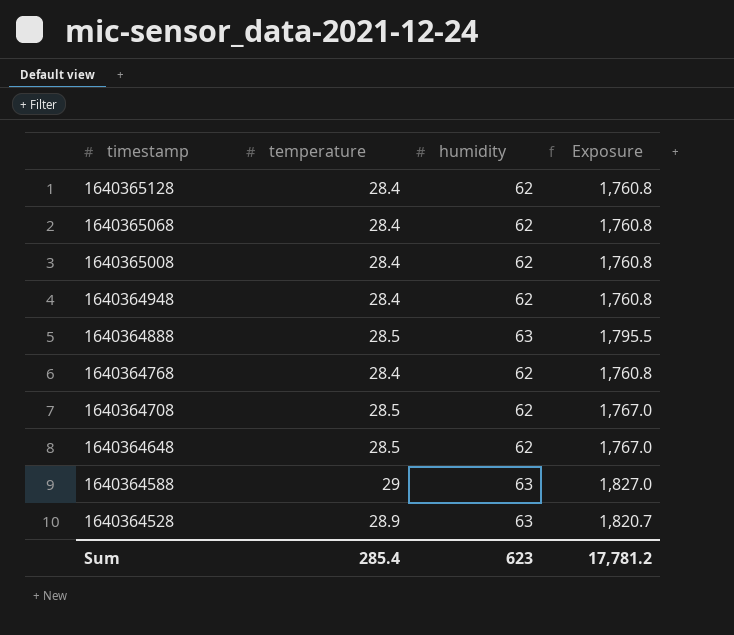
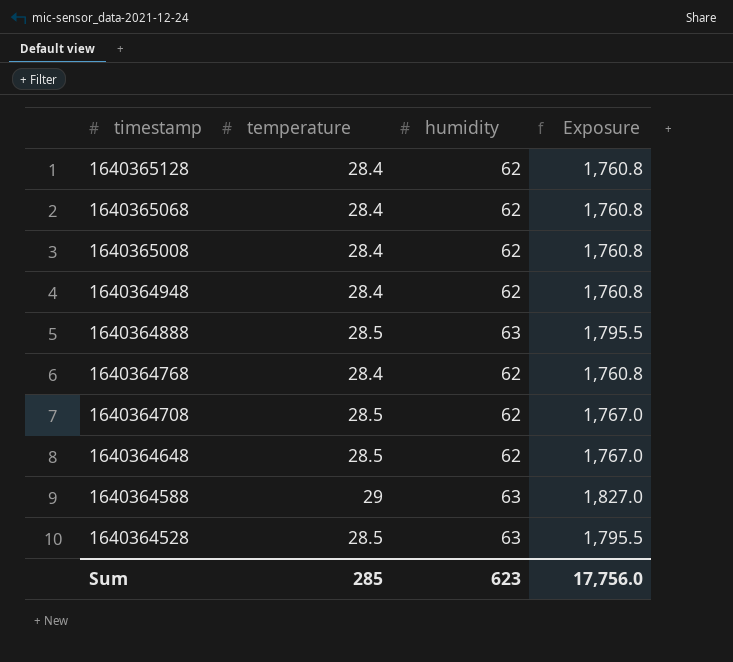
1640364528 | temperature: 28.9 -> 28.5
1640364528 | Exposure: 1,820.7 -> 1,795.5
Sum | temperature: 285.4 -> 285
Sum | Exposure: 17,781.2 -> 17,756.0

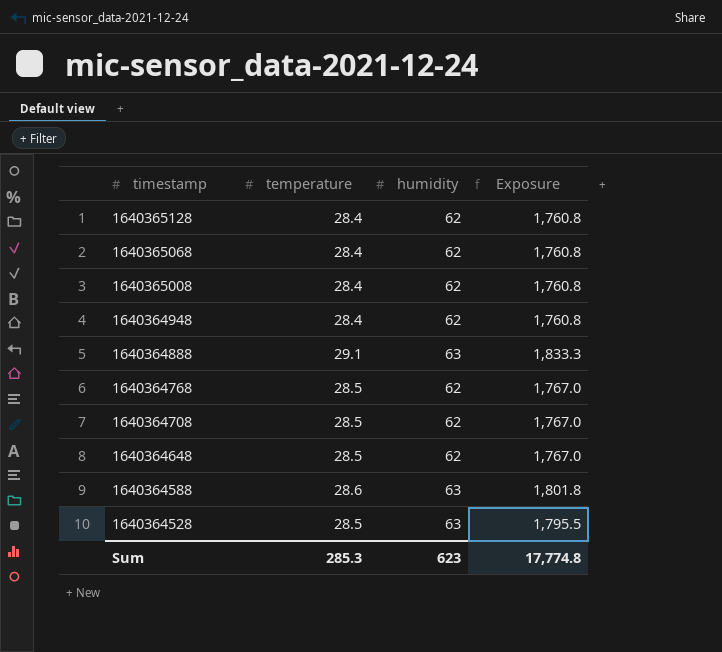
1640364888 | temperature: 28.5 -> 29.1
1640364888 | Exposure: 1,795.5 -> 1,833.3
1640364768 | temperature: 28.4 -> 28.5
1640364768 | Exposure: 1,760.8 -> 1,767.0
1640364588 | temperature: 29 -> 28.6
1640364588 | Exposure: 1,827.0 -> 1,801.8
Sum | temperature: 285 -> 285.3
Sum | Exposure: 17,756.0 -> 17,774.8

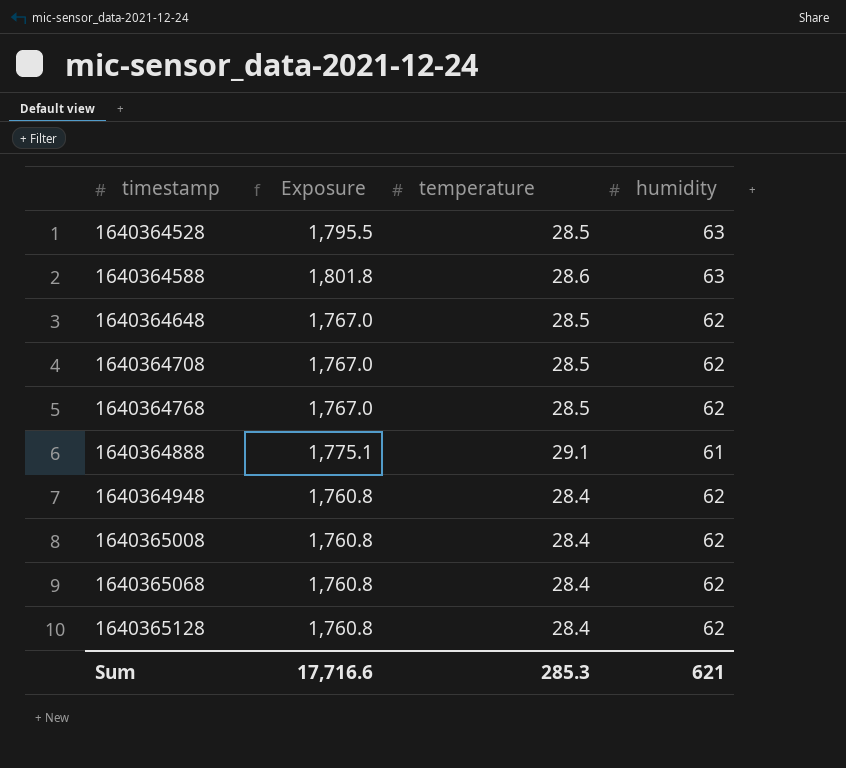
row order: timestamp descending -> timestamp ascending
column Exposure | position: 4 -> 2
1640364888 | Exposure: 1,833.3 -> 1,775.1
1640364888 | humidity: 63 -> 61
Sum | Exposure: 17,774.8 -> 17,716.6
Sum | humidity: 623 -> 621

